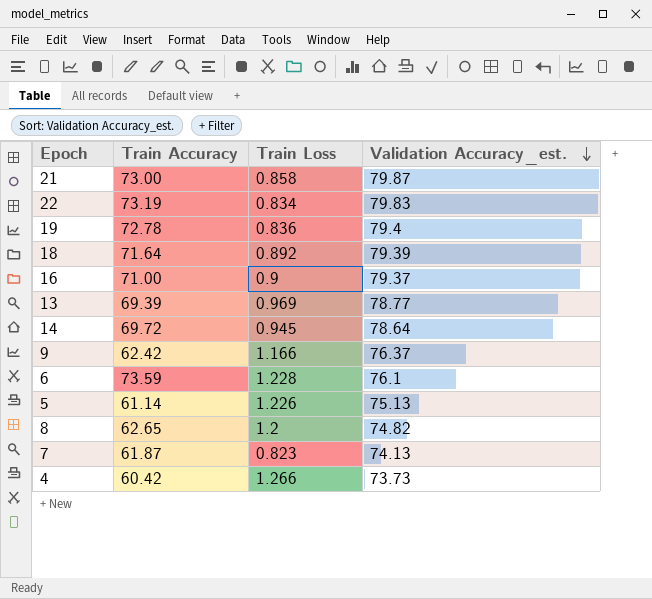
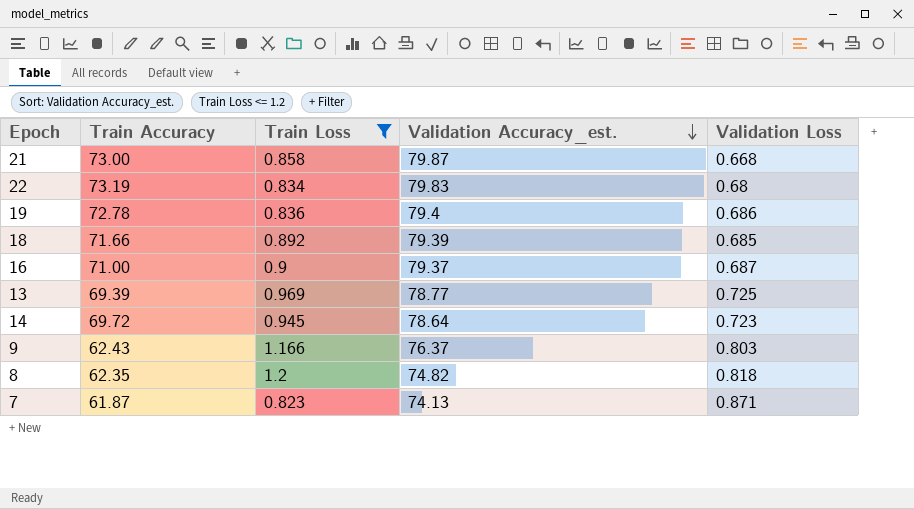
filter: none -> Train Loss <= 1.2
column Validation Loss | position: none -> 5
18 | Train Accuracy: 71.64 -> 71.66
9 | Train Accuracy: 62.42 -> 62.43
8 | Train Accuracy: 62.65 -> 62.35

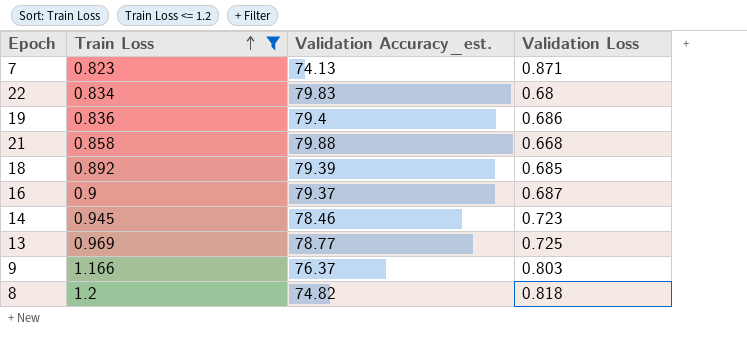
row order: Validation Accuracy_est. descending -> Train Loss ascending
column Train Accuracy | position: 2 -> none
21 | Validation Accuracy_est.: 79.87 -> 79.88
14 | Validation Accuracy_est.: 78.64 -> 78.46

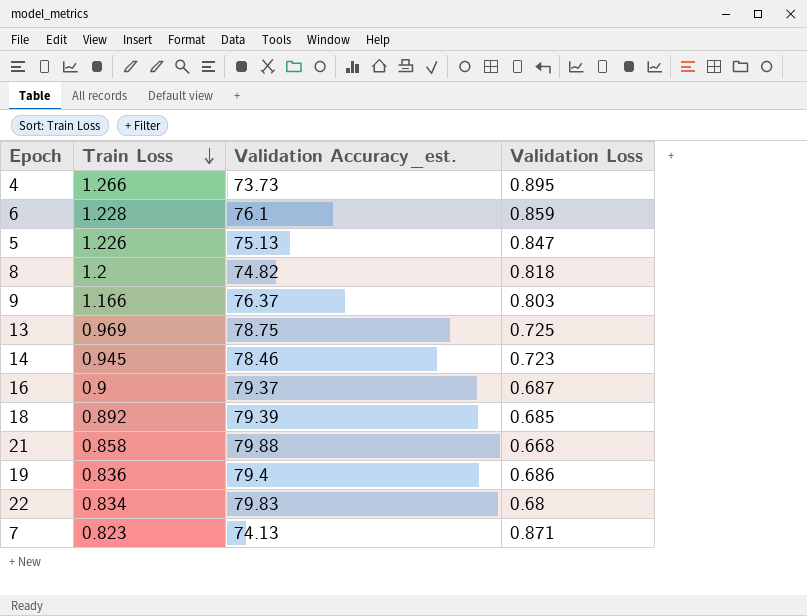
filter: Train Loss <= 1.2 -> none
row order: Train Loss ascending -> Train Loss descending
13 | Validation Accuracy_est.: 78.77 -> 78.75

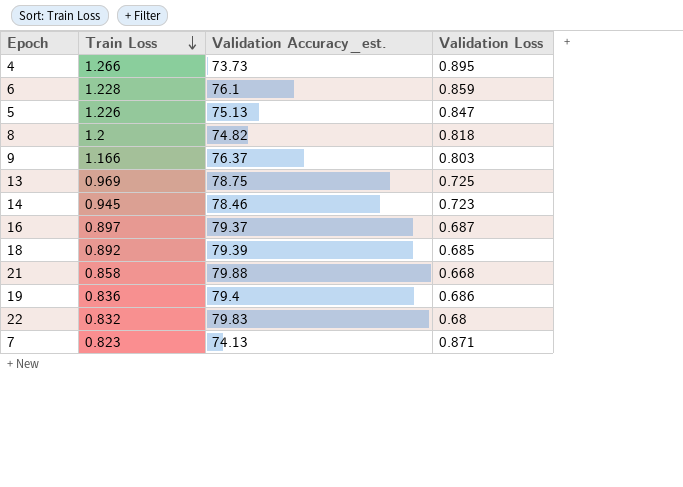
16 | Train Loss: 0.9 -> 0.897
22 | Train Loss: 0.834 -> 0.832

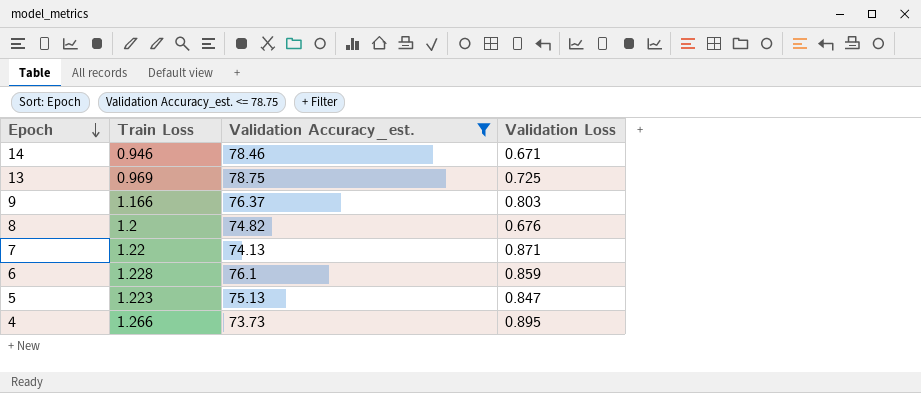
filter: none -> Validation Accuracy_est. <= 78.75
row order: Train Loss descending -> Epoch descending
14 | Train Loss: 0.945 -> 0.946
14 | Validation Loss: 0.723 -> 0.671
8 | Validation Loss: 0.818 -> 0.676
7 | Train Loss: 0.823 -> 1.22
5 | Train Loss: 1.226 -> 1.223

